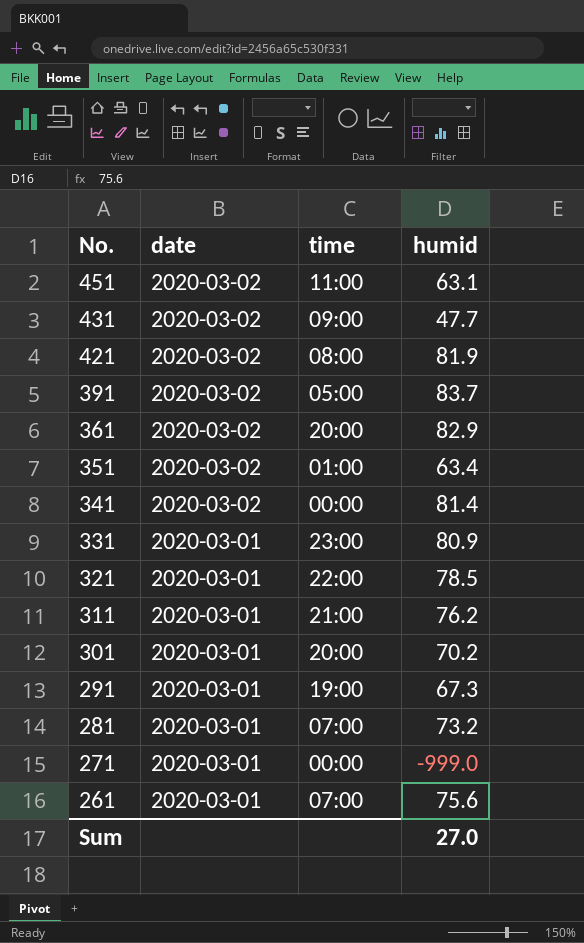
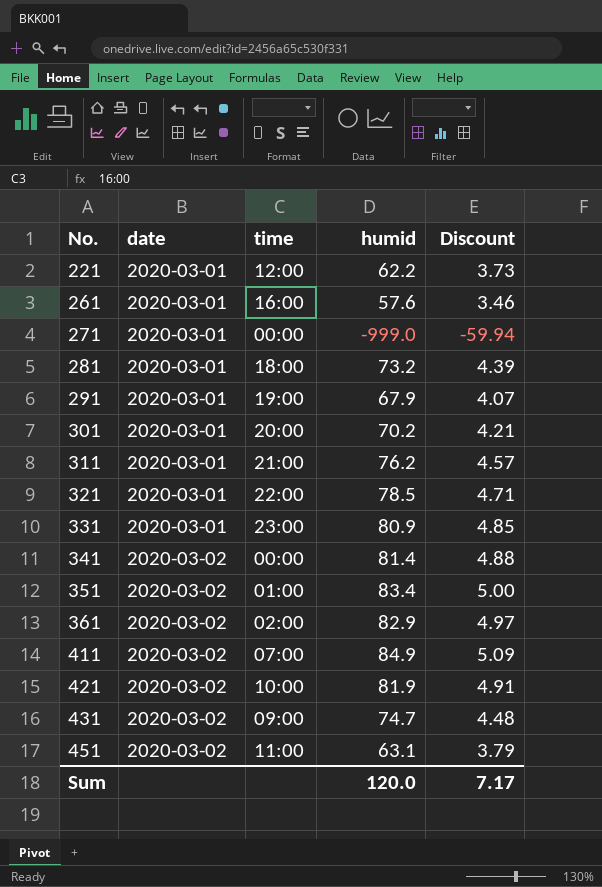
row order: No. descending -> No. ascending
column Discount | formula: none -> [humid] * 0.06
row 391: 2020-03-02 | 05:00 | 83.7 -> none
row 221: none -> 2020-03-01 | 12:00 | 62.2 | 3.73
261 | time: 07:00 -> 16:00
261 | humid: 75.6 -> 57.6
281 | time: 07:00 -> 18:00
291 | humid: 67.3 -> 67.9
351 | humid: 63.4 -> 83.4
361 | time: 20:00 -> 02:00
row 411: none -> 2020-03-02 | 07:00 | 84.9 | 5.09
421 | time: 08:00 -> 10:00
431 | humid: 47.7 -> 74.7
Sum | humid: 27.0 -> 120.0

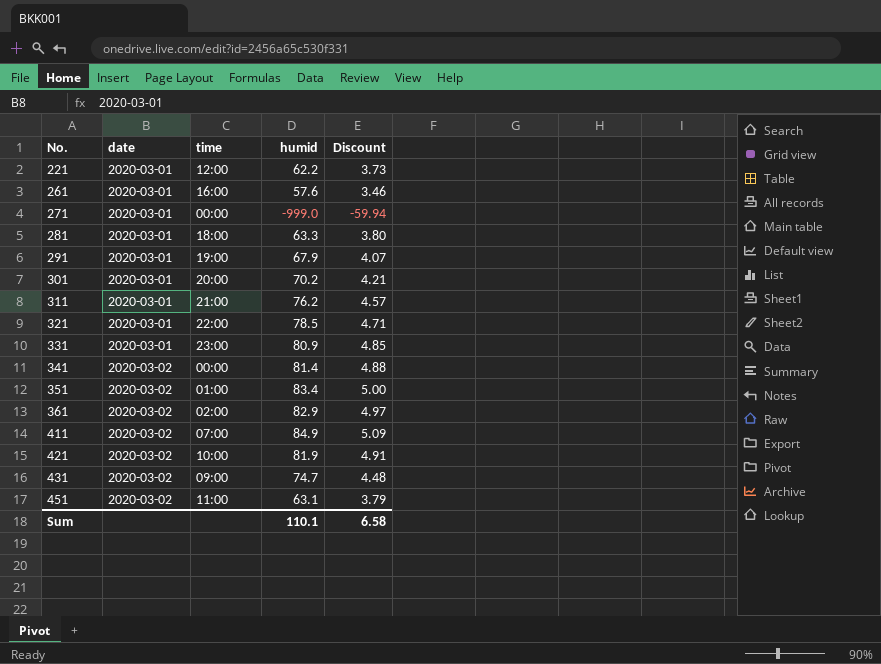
281 | humid: 73.2 -> 63.3
281 | Discount: 4.39 -> 3.80
Sum | humid: 120.0 -> 110.1
Sum | Discount: 7.17 -> 6.58

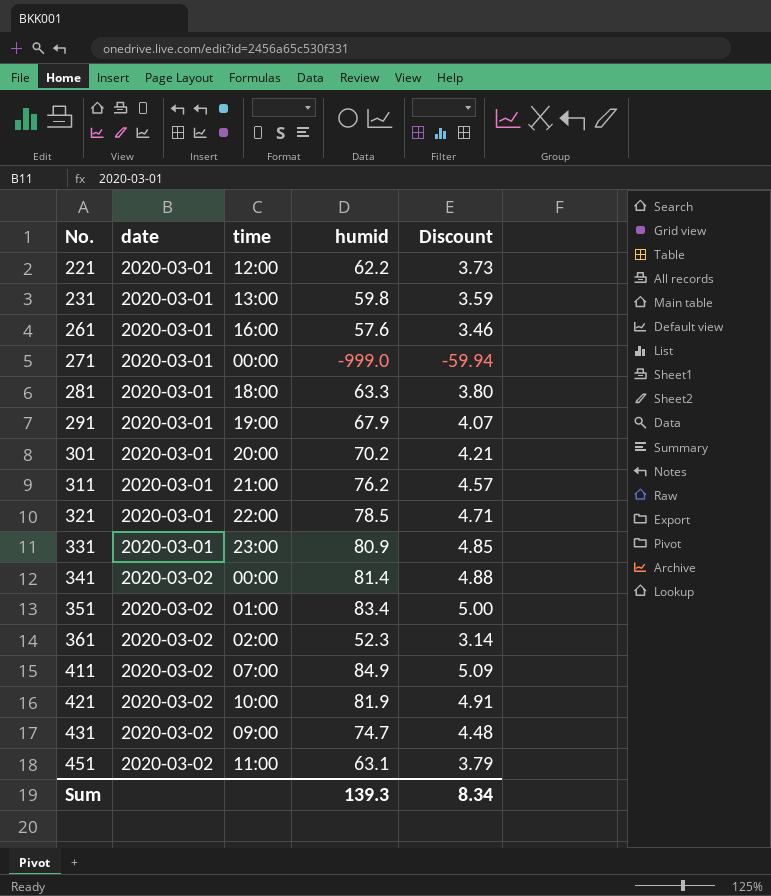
row 231: none -> 2020-03-01 | 13:00 | 59.8 | 3.59
361 | humid: 82.9 -> 52.3
361 | Discount: 4.97 -> 3.14
Sum | humid: 110.1 -> 139.3
Sum | Discount: 6.58 -> 8.34

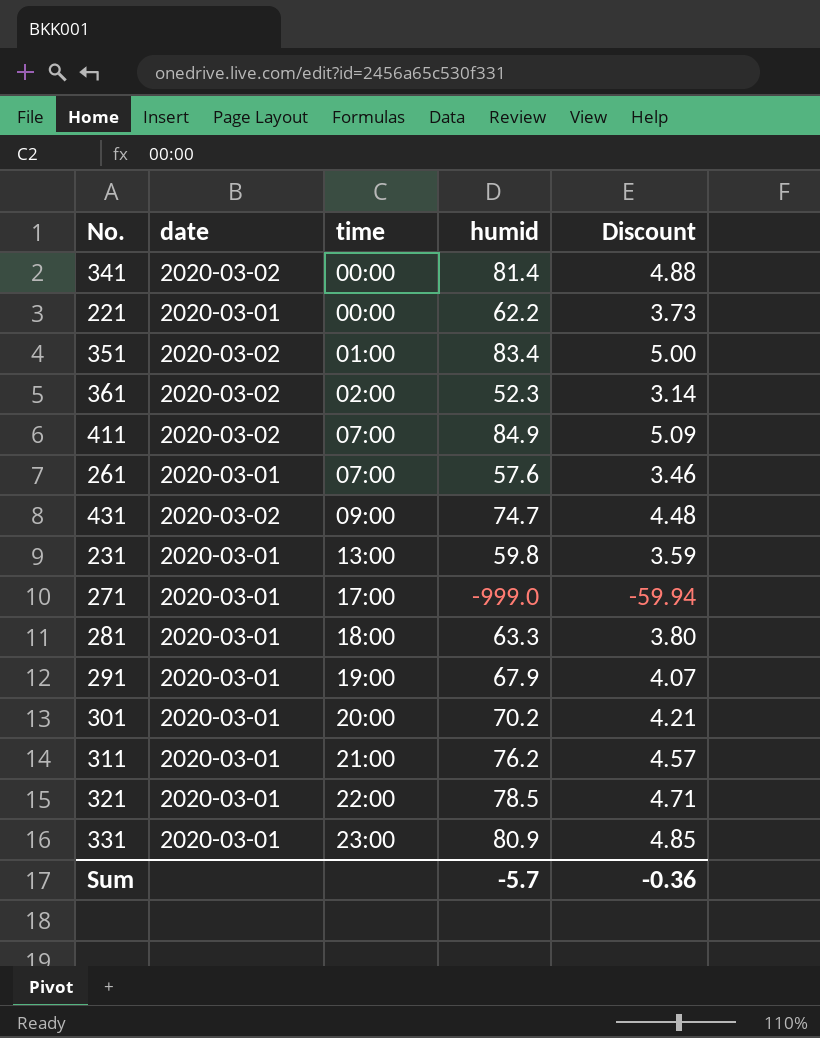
row order: No. ascending -> time ascending
row 421: 2020-03-02 | 10:00 | 81.9 | 4.91 -> none
row 451: 2020-03-02 | 11:00 | 63.1 | 3.79 -> none
221 | time: 12:00 -> 00:00
261 | time: 16:00 -> 07:00
271 | time: 00:00 -> 17:00
Sum | humid: 139.3 -> -5.7
Sum | Discount: 8.34 -> -0.36

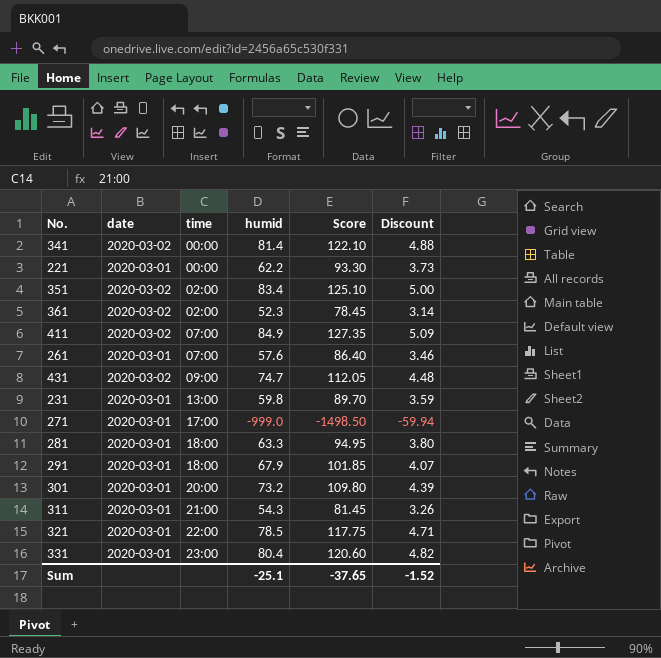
column Score | formula: none -> [humid] * 1.5
351 | time: 01:00 -> 02:00
291 | time: 19:00 -> 18:00
301 | humid: 70.2 -> 73.2
301 | Discount: 4.21 -> 4.39
311 | humid: 76.2 -> 54.3
311 | Discount: 4.57 -> 3.26
331 | humid: 80.9 -> 80.4
331 | Discount: 4.85 -> 4.82
Sum | humid: -5.7 -> -25.1
Sum | Discount: -0.36 -> -1.52

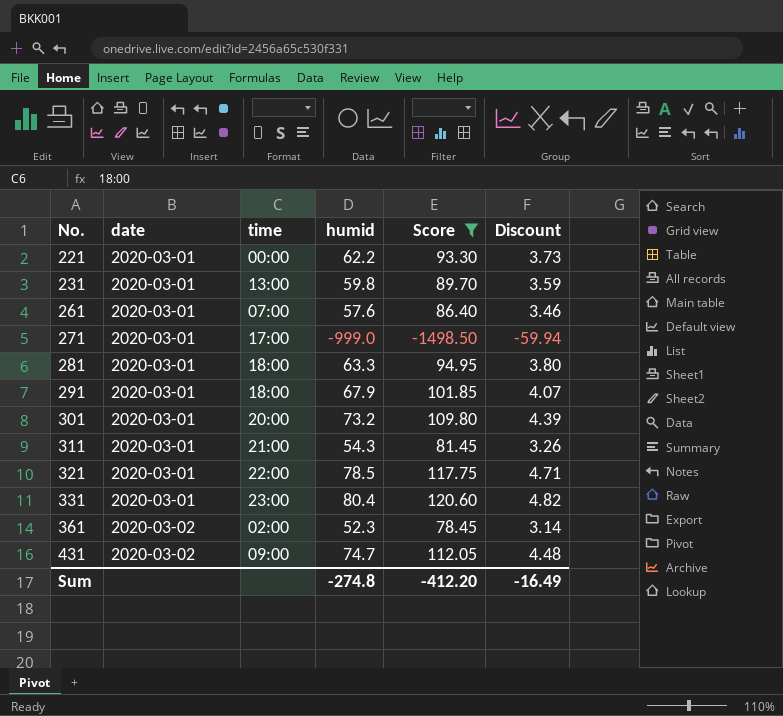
filter: none -> Score <= 120.60
row order: time ascending -> No. ascending
Sum | humid: -25.1 -> -274.8
Sum | Score: -37.65 -> -412.20
Sum | Discount: -1.52 -> -16.49

